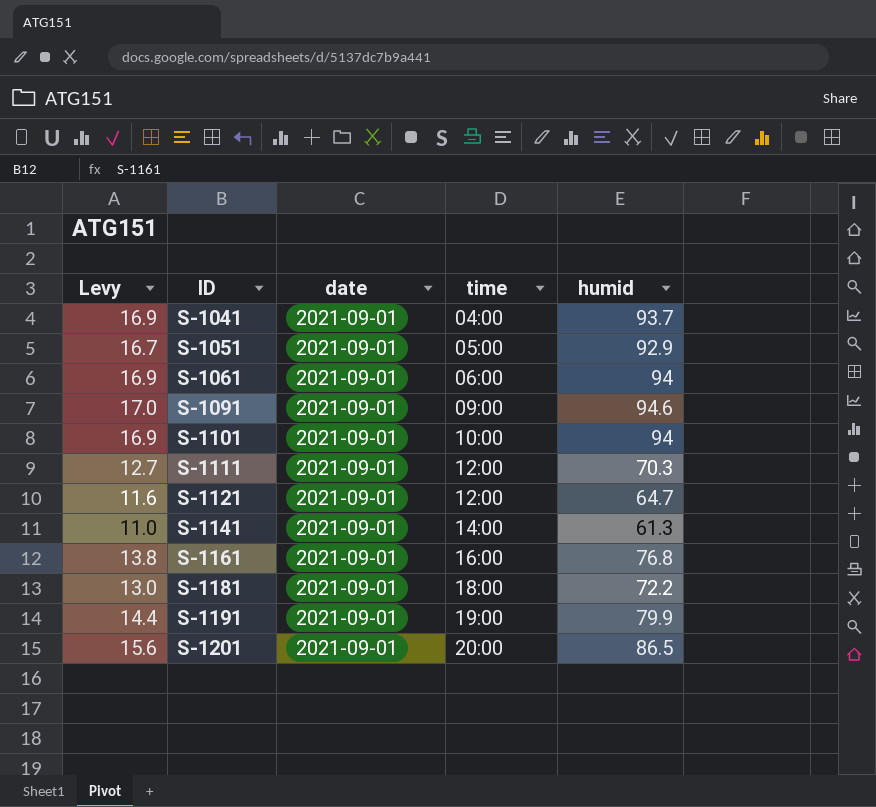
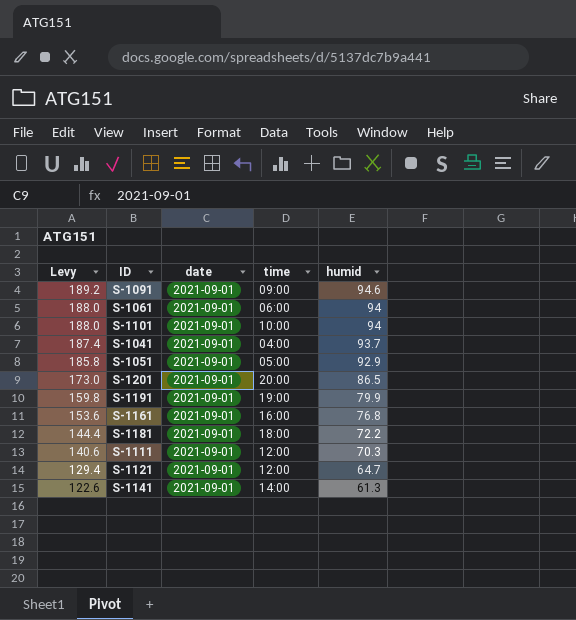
row order: ID ascending -> Levy descending
column Levy | formula: [humid] * 0.18 -> [humid] * 2

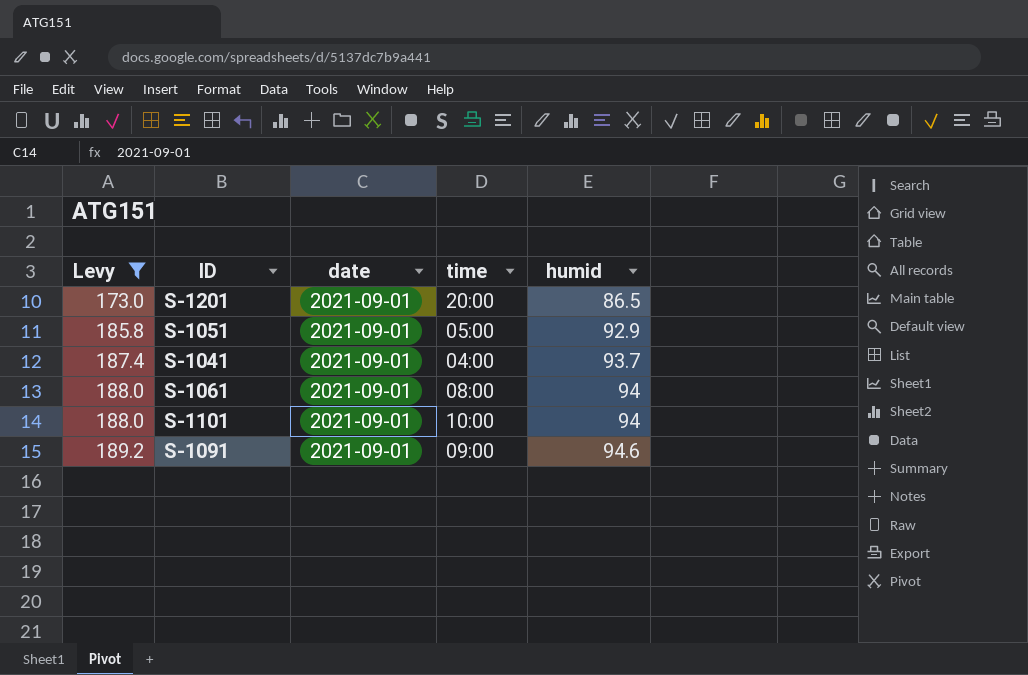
filter: none -> Levy >= 173.0
row order: Levy descending -> Levy ascending
S-1061 | time: 06:00 -> 08:00

